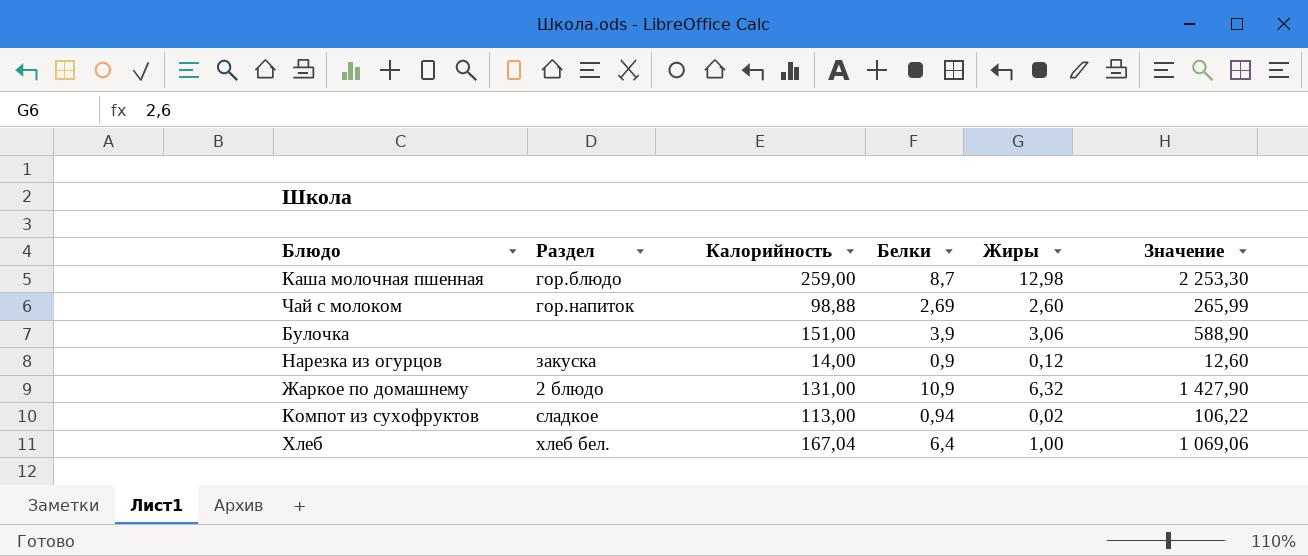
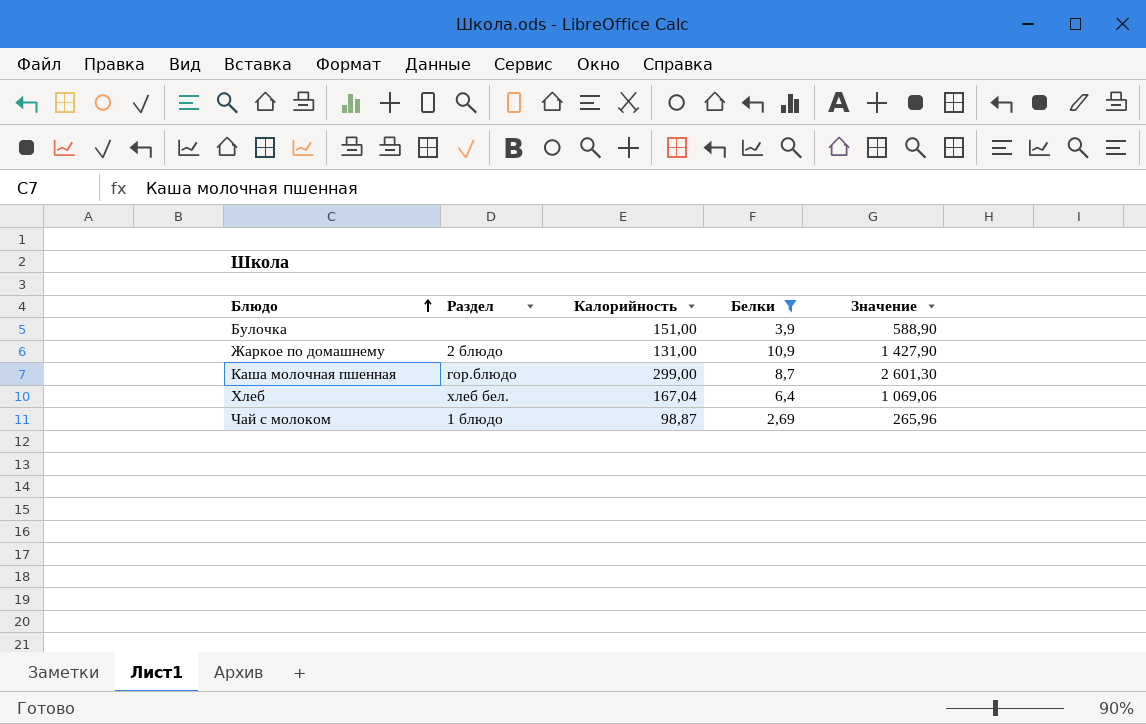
filter: none -> Белки >= 2,69
row order: none -> Блюдо ascending
column Жиры | position: 5 -> none
Каша молочная пшенная | Калорийность: 259,00 -> 299,00
Каша молочная пшенная | Значение: 2 253,30 -> 2 601,30
Чай с молоком | Раздел: гор.напиток -> 1 блюдо
Чай с молоком | Калорийность: 98,88 -> 98,87
Чай с молоком | Значение: 265,99 -> 265,96

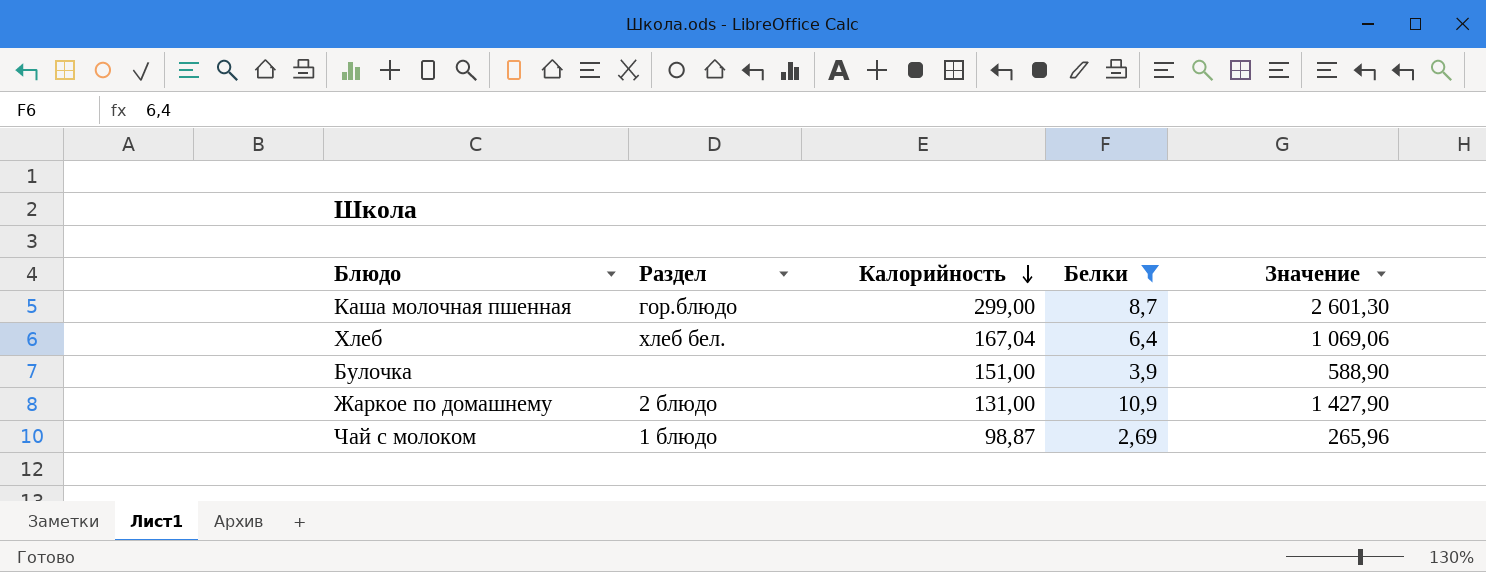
row order: Блюдо ascending -> Калорийность descending

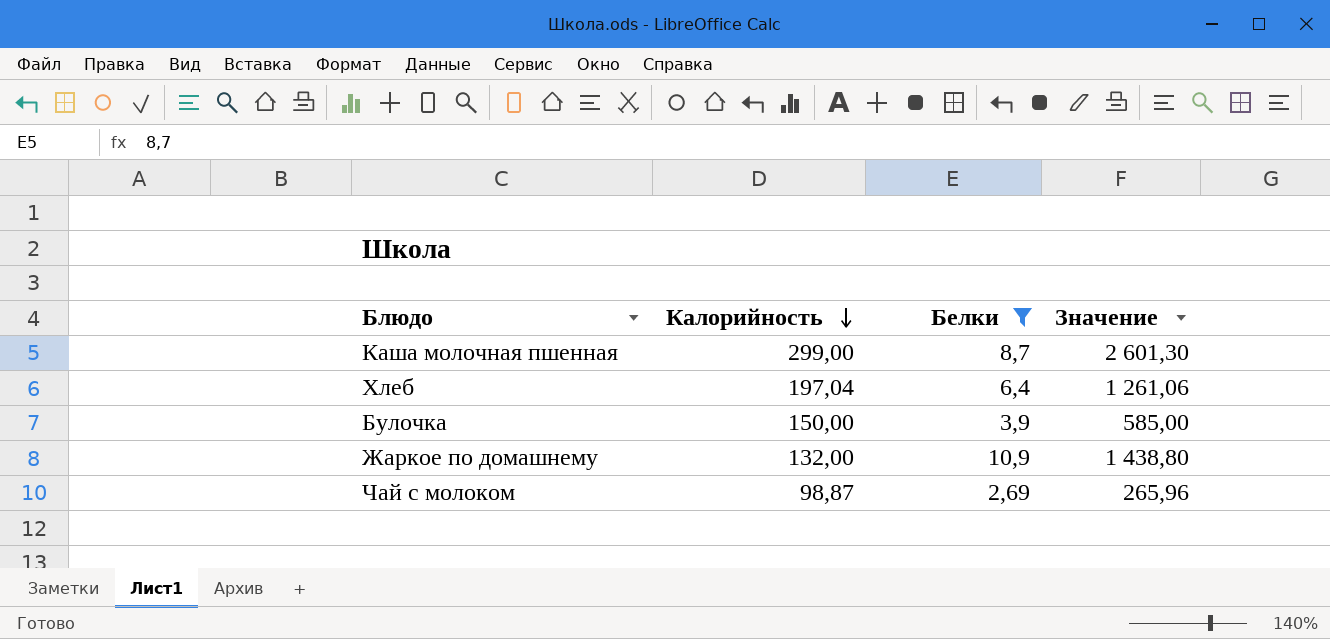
column Раздел | position: 2 -> none
Хлеб | Калорийность: 167,04 -> 197,04
Хлеб | Значение: 1 069,06 -> 1 261,06
Булочка | Калорийность: 151,00 -> 150,00
Булочка | Значение: 588,90 -> 585,00
Жаркое по домашнему | Калорийность: 131,00 -> 132,00
Жаркое по домашнему | Значение: 1 427,90 -> 1 438,80

